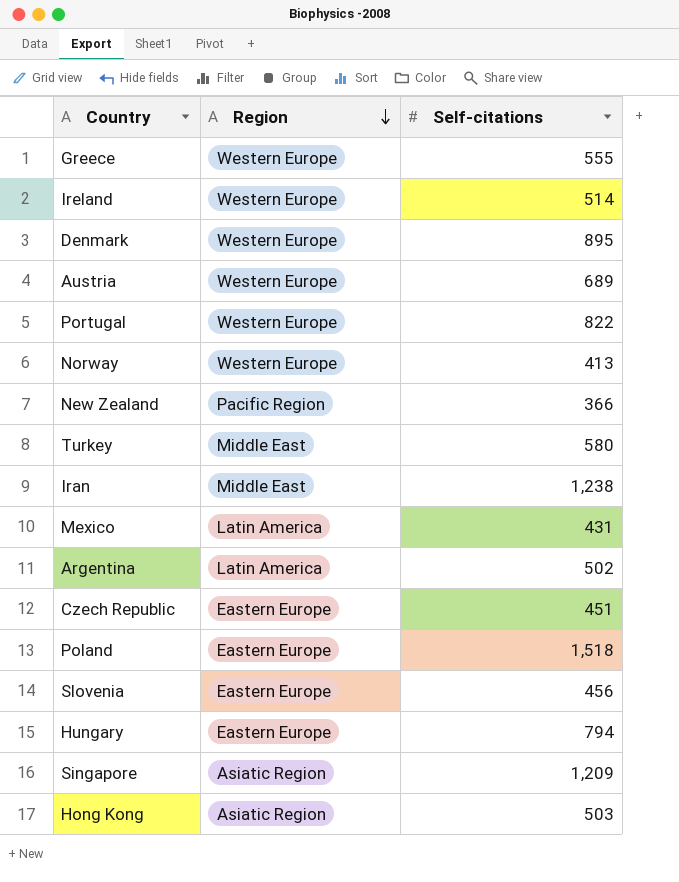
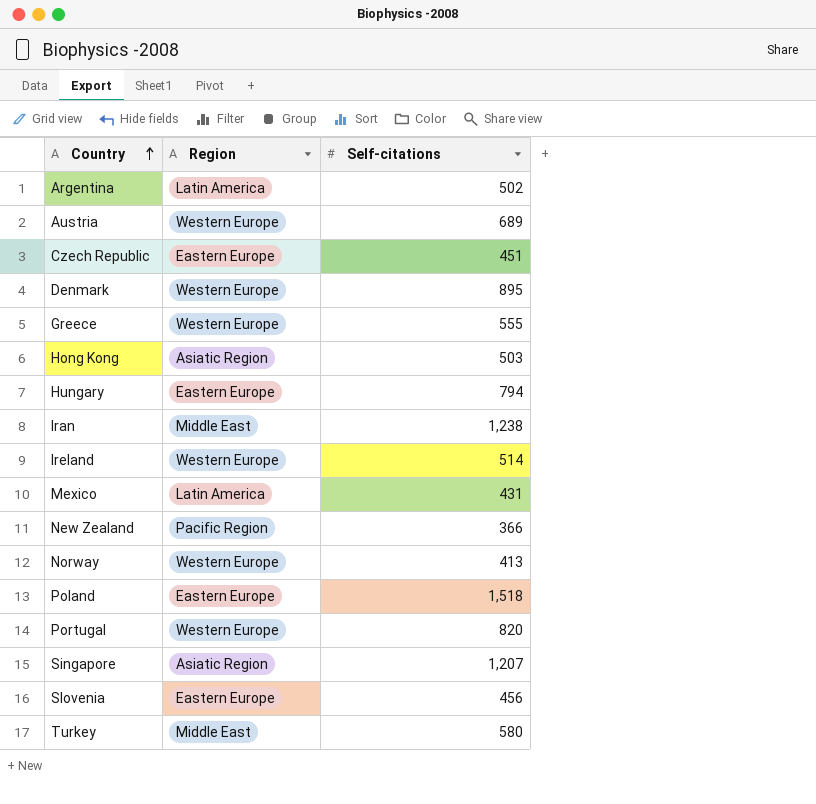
row order: Region descending -> Country ascending
Portugal | Self-citations: 822 -> 820
Singapore | Self-citations: 1,209 -> 1,207

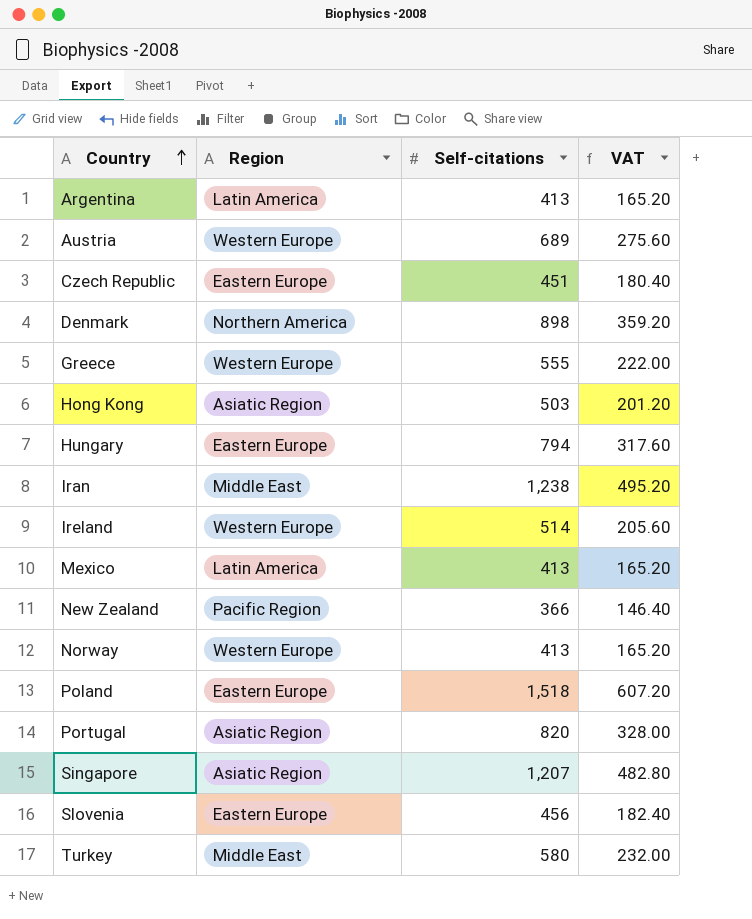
column VAT | formula: none -> [Self-citations] * 0.4
Argentina | Self-citations: 502 -> 413
Denmark | Region: Western Europe -> Northern America
Denmark | Self-citations: 895 -> 898
Mexico | Self-citations: 431 -> 413
Portugal | Region: Western Europe -> Asiatic Region

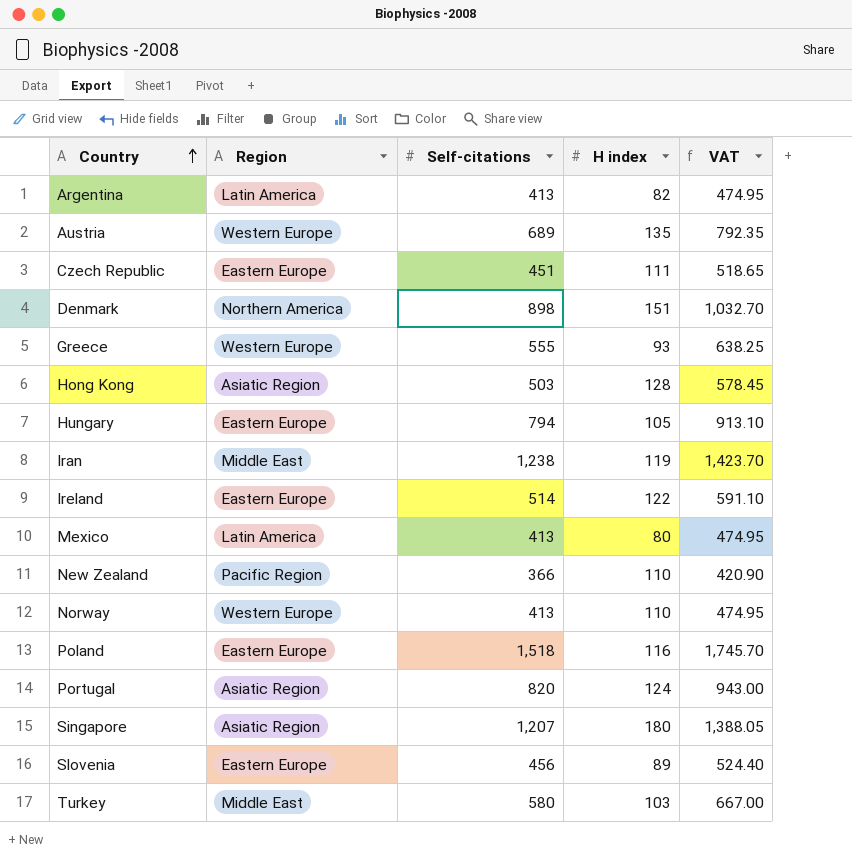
column H index | position: none -> 4
column VAT | formula: [Self-citations] * 0.4 -> [Self-citations] * 1.15
Ireland | Region: Western Europe -> Eastern Europe

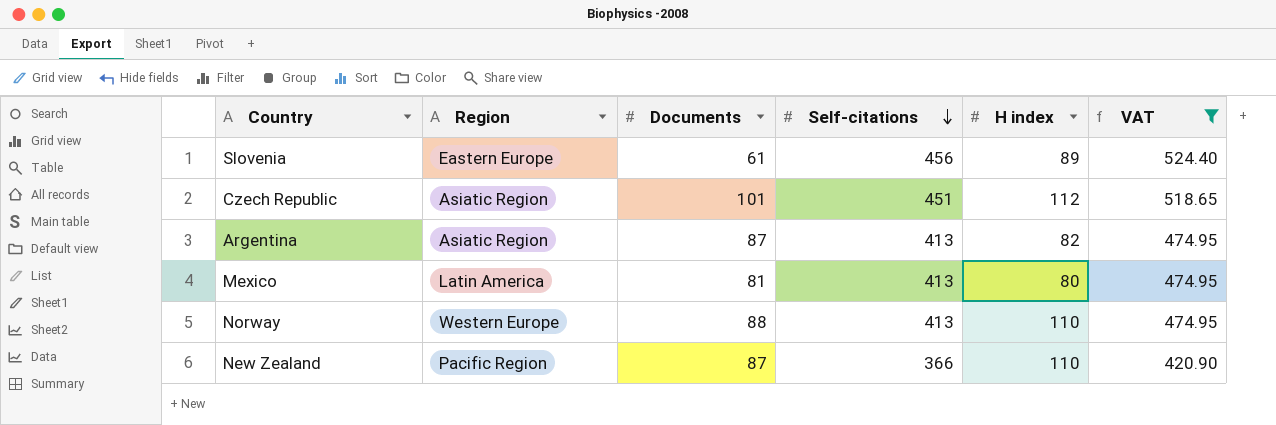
filter: none -> VAT <= 524.40
row order: Country ascending -> Self-citations descending
column Documents | position: none -> 3
Czech Republic | Region: Eastern Europe -> Asiatic Region
Czech Republic | H index: 111 -> 112
Argentina | Region: Latin America -> Asiatic Region

